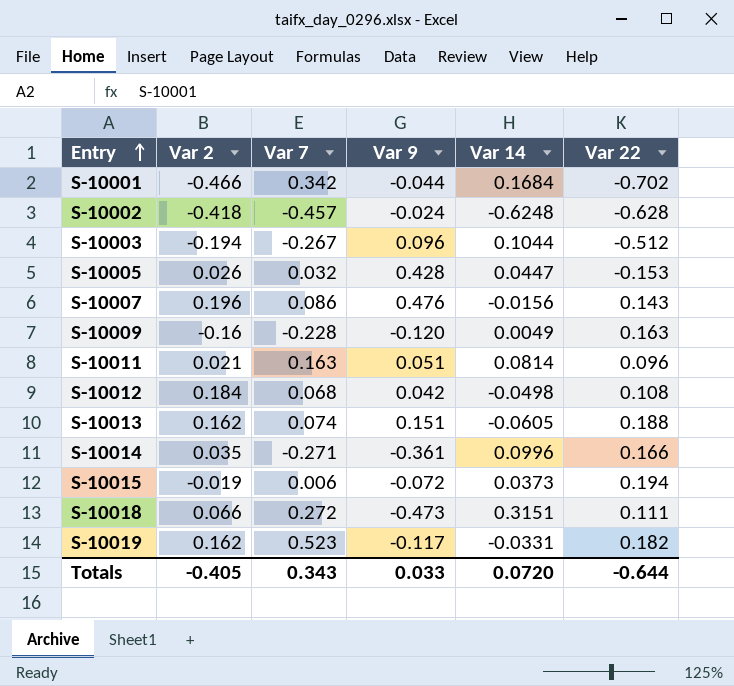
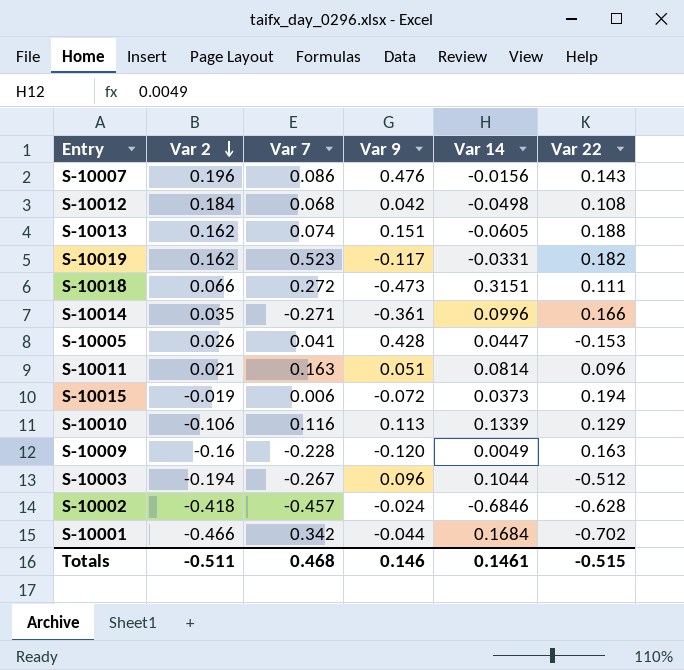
row order: Entry ascending -> Var 2 descending
S-10005 | Var 7: 0.032 -> 0.041
row S-10010: none -> -0.106 | 0.116 | 0.113 | 0.1339 | 0.129
S-10002 | Var 14: -0.6248 -> -0.6846
Totals | Var 2: -0.405 -> -0.511
Totals | Var 7: 0.343 -> 0.468
Totals | Var 9: 0.033 -> 0.146
Totals | Var 14: 0.0720 -> 0.1461
Totals | Var 22: -0.644 -> -0.515

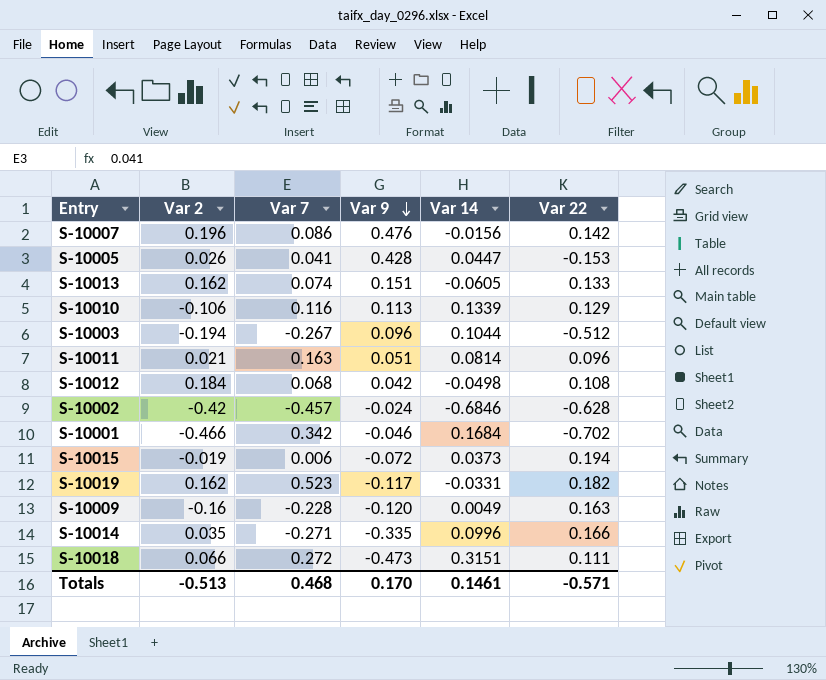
row order: Var 2 descending -> Var 9 descending
S-10007 | Var 22: 0.143 -> 0.142
S-10013 | Var 22: 0.188 -> 0.133
S-10002 | Var 2: -0.418 -> -0.42
S-10001 | Var 9: -0.044 -> -0.046
S-10014 | Var 9: -0.361 -> -0.335
Totals | Var 2: -0.511 -> -0.513
Totals | Var 9: 0.146 -> 0.170
Totals | Var 22: -0.515 -> -0.571

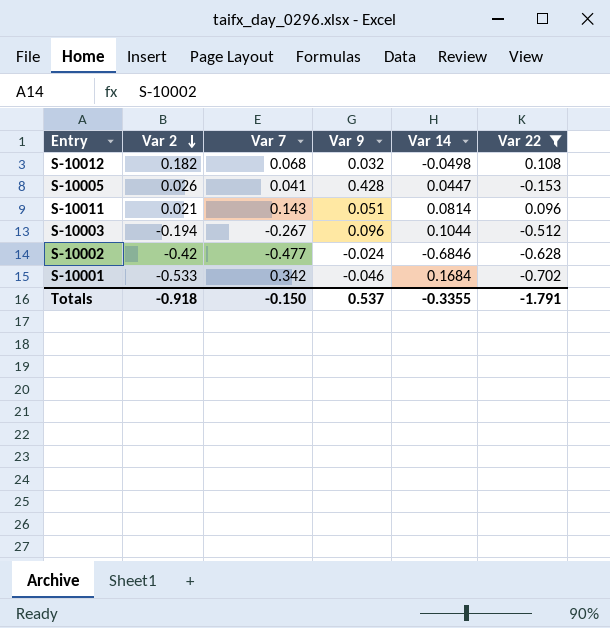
filter: none -> Var 22 <= 0.108
row order: Var 9 descending -> Var 2 descending
S-10012 | Var 2: 0.184 -> 0.182
S-10012 | Var 9: 0.042 -> 0.032
S-10011 | Var 7: 0.163 -> 0.143
S-10002 | Var 7: -0.457 -> -0.477
S-10001 | Var 2: -0.466 -> -0.533
Totals | Var 2: -0.513 -> -0.918
Totals | Var 7: 0.468 -> -0.150
Totals | Var 9: 0.170 -> 0.537
Totals | Var 14: 0.1461 -> -0.3355
Totals | Var 22: -0.571 -> -1.791

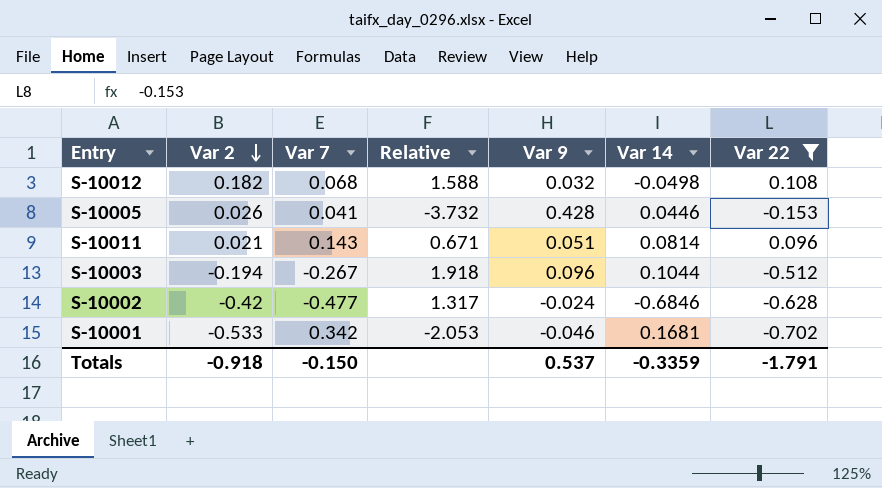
column Relative | formula: none -> [Var 22] / [Var 7]
S-10005 | Var 14: 0.0447 -> 0.0446
S-10001 | Var 14: 0.1684 -> 0.1681
Totals | Var 14: -0.3355 -> -0.3359

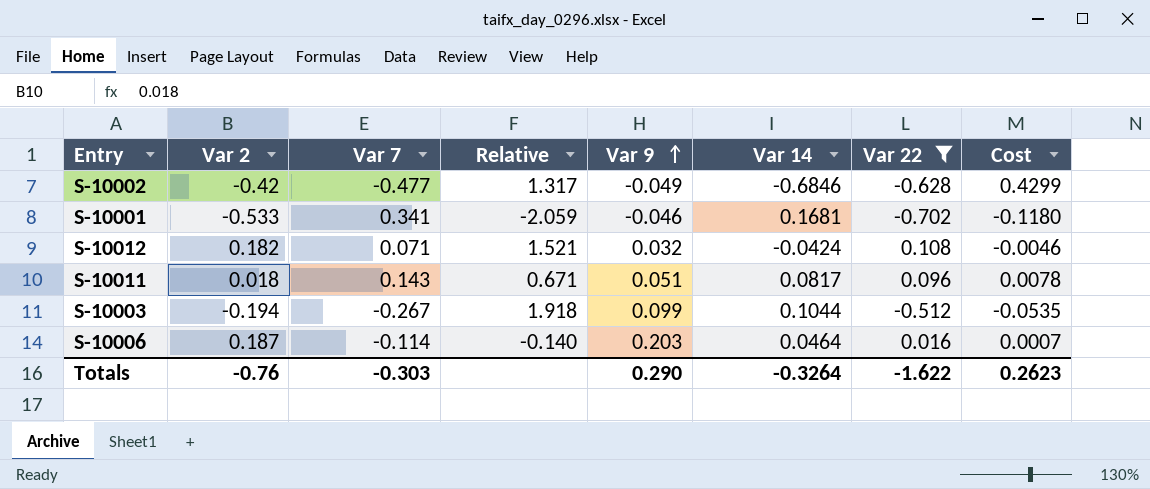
row order: Var 2 descending -> Var 9 ascending
column Cost | formula: none -> [Var 14] * [Var 22]
row S-10005: 0.026 | 0.041 | -3.732 | 0.428 | 0.0446 | -0.153 -> none
S-10002 | Var 9: -0.024 -> -0.049
S-10001 | Var 7: 0.342 -> 0.341
S-10001 | Relative: -2.053 -> -2.059
S-10012 | Var 7: 0.068 -> 0.071
S-10012 | Relative: 1.588 -> 1.521
S-10012 | Var 14: -0.0498 -> -0.0424
S-10011 | Var 2: 0.021 -> 0.018
S-10011 | Var 14: 0.0814 -> 0.0817
S-10003 | Var 9: 0.096 -> 0.099
row S-10006: none -> 0.187 | -0.114 | -0.140 | 0.203 | 0.0464 | 0.016 | 0.0007
Totals | Var 2: -0.918 -> -0.76
Totals | Var 7: -0.150 -> -0.303
Totals | Var 9: 0.537 -> 0.290
Totals | Var 14: -0.3359 -> -0.3264
Totals | Var 22: -1.791 -> -1.622

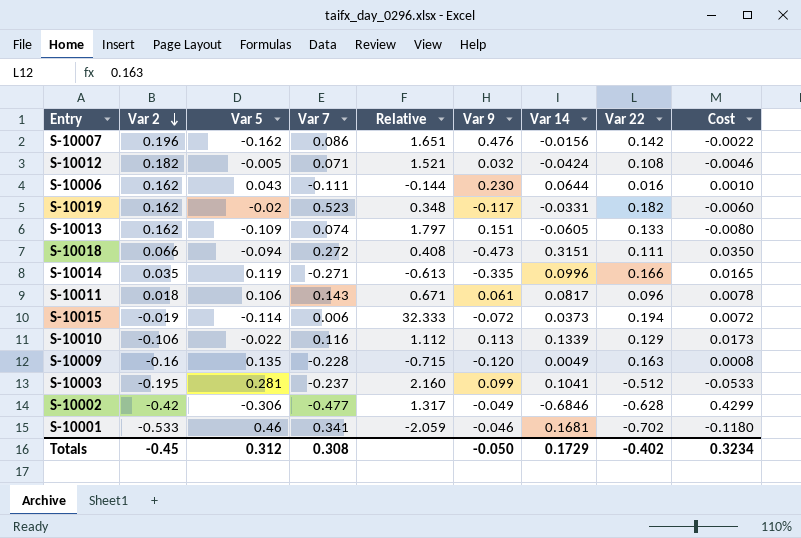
filter: Var 22 <= 0.108 -> none
row order: Var 9 ascending -> Var 2 descending
column Var 5 | position: none -> 3
S-10006 | Var 2: 0.187 -> 0.162
S-10006 | Var 7: -0.114 -> -0.111
S-10006 | Relative: -0.140 -> -0.144
S-10006 | Var 9: 0.203 -> 0.230
S-10006 | Var 14: 0.0464 -> 0.0644
S-10006 | Cost: 0.0007 -> 0.0010
S-10011 | Var 9: 0.051 -> 0.061
S-10003 | Var 2: -0.194 -> -0.195
S-10003 | Var 7: -0.267 -> -0.237
S-10003 | Relative: 1.918 -> 2.160
S-10003 | Var 14: 0.1044 -> 0.1041
S-10003 | Cost: -0.0535 -> -0.0533
Totals | Var 2: -0.76 -> -0.45
Totals | Var 7: -0.303 -> 0.308
Totals | Var 9: 0.290 -> -0.050
Totals | Var 14: -0.3264 -> 0.1729
Totals | Var 22: -1.622 -> -0.402
Totals | Cost: 0.2623 -> 0.3234

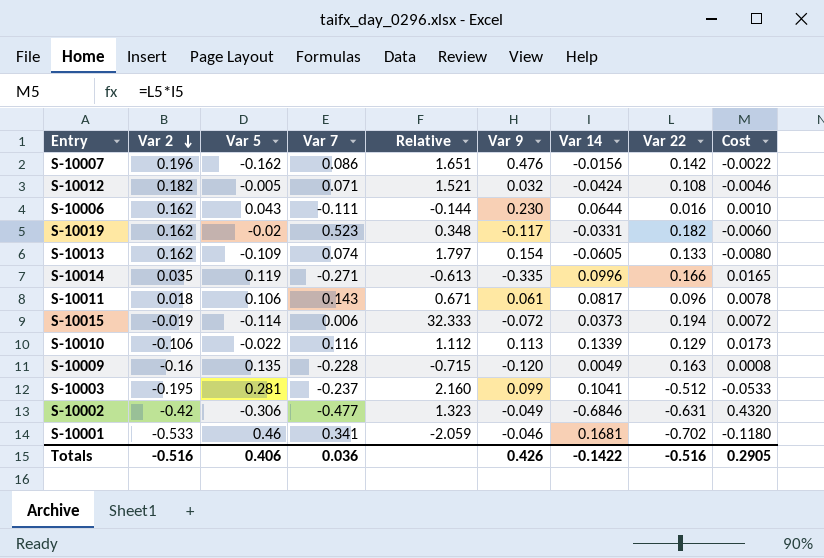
row S-10018: 0.066 | -0.094 | 0.272 | 0.408 | -0.473 | 0.3151 | 0.111 | 0.0350 -> none
S-10013 | Var 9: 0.151 -> 0.154
S-10002 | Relative: 1.317 -> 1.323
S-10002 | Var 22: -0.628 -> -0.631
S-10002 | Cost: 0.4299 -> 0.4320
Totals | Var 2: -0.45 -> -0.516
Totals | Var 5: 0.312 -> 0.406
Totals | Var 7: 0.308 -> 0.036
Totals | Var 9: -0.050 -> 0.426
Totals | Var 14: 0.1729 -> -0.1422
Totals | Var 22: -0.402 -> -0.516
Totals | Cost: 0.3234 -> 0.2905

